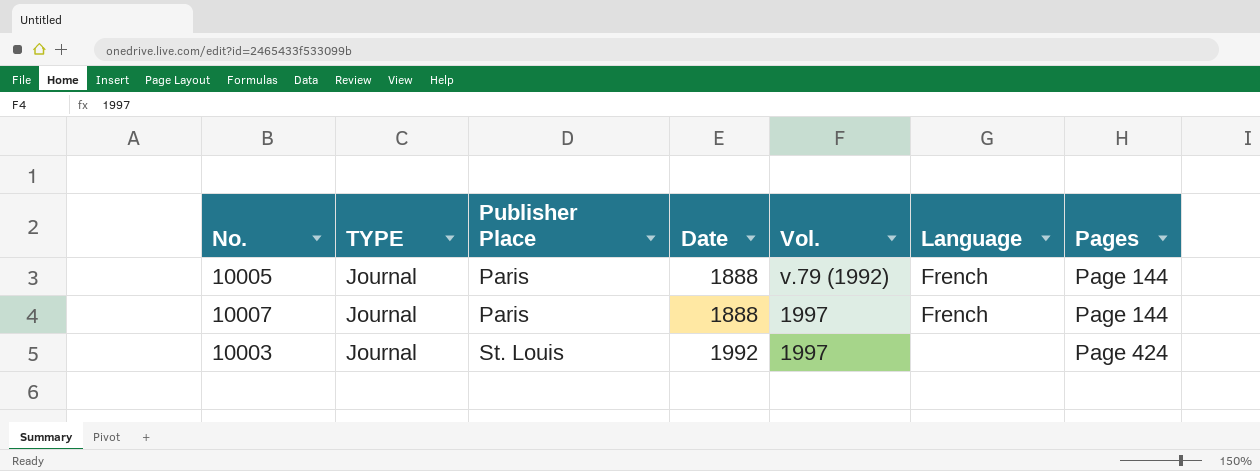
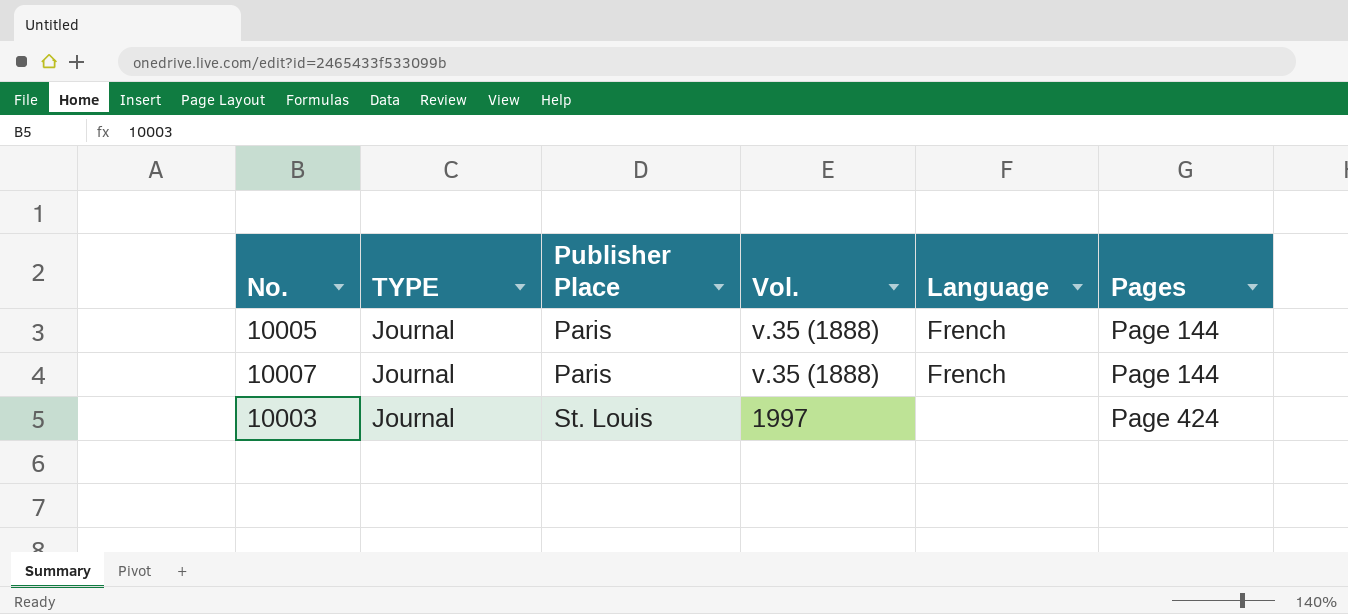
column Date | position: 4 -> none
10005 | Vol.: v.79 (1992) -> v.35 (1888)
10007 | Vol.: 1997 -> v.35 (1888)

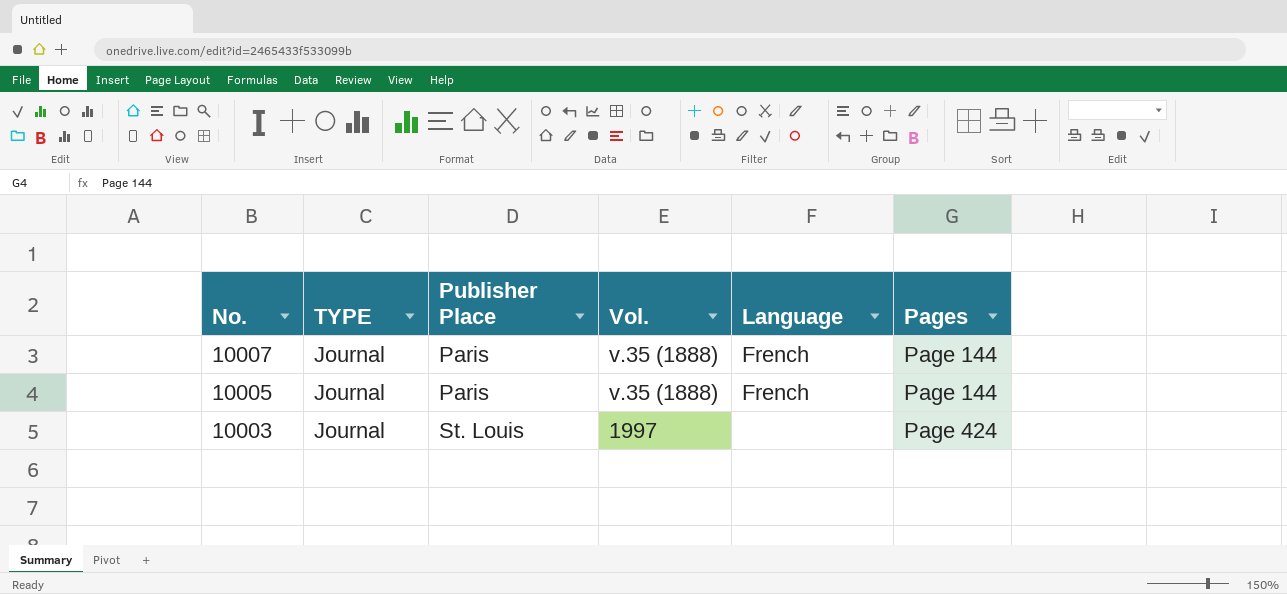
row order: Publisher Place ascending -> No. descending

